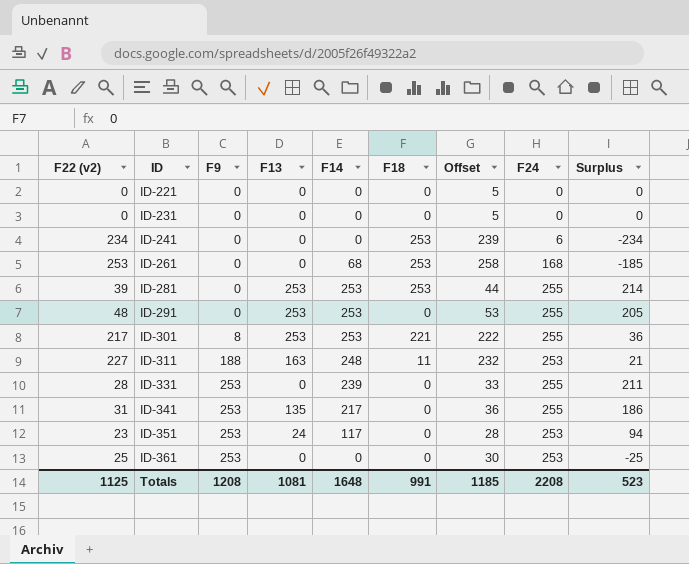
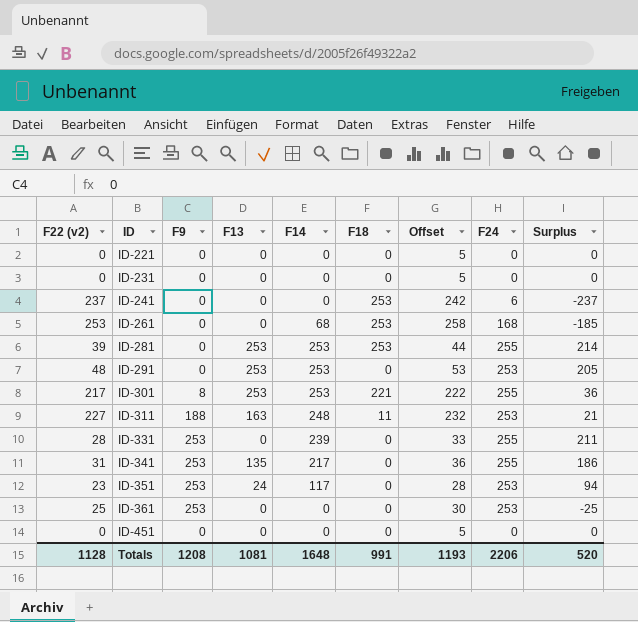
ID-241 | F22 (v2): 234 -> 237
ID-241 | Offset: 239 -> 242
ID-241 | Surplus: -234 -> -237
ID-291 | F24: 255 -> 253
row ID-451: none -> 0 | 0 | 0 | 0 | 0 | 5 | 0 | 0
Totals | F22 (v2): 1125 -> 1128
Totals | Offset: 1185 -> 1193
Totals | F24: 2208 -> 2206
Totals | Surplus: 523 -> 520

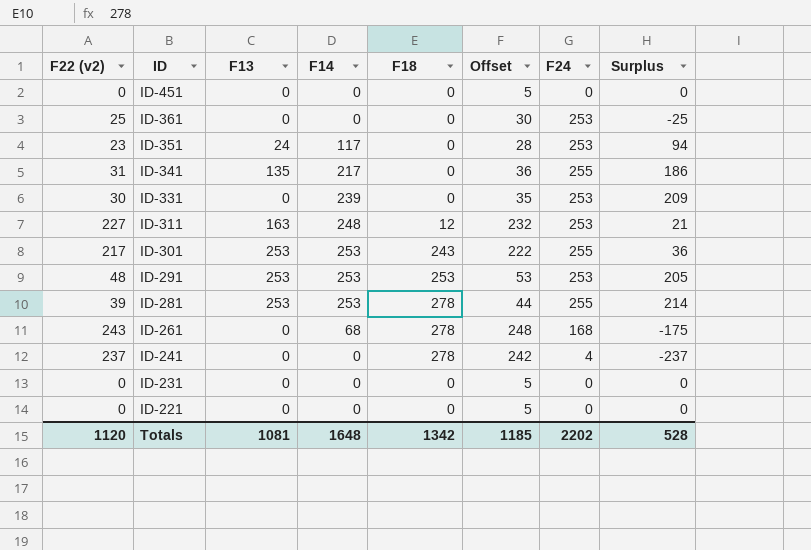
row order: ID ascending -> ID descending
column F9 | position: 3 -> none
ID-331 | F22 (v2): 28 -> 30
ID-331 | Offset: 33 -> 35
ID-331 | F24: 255 -> 253
ID-331 | Surplus: 211 -> 209
ID-311 | F18: 11 -> 12
ID-301 | F18: 221 -> 243
ID-291 | F18: 0 -> 253
ID-281 | F18: 253 -> 278
ID-261 | F22 (v2): 253 -> 243
ID-261 | F18: 253 -> 278
ID-261 | Offset: 258 -> 248
ID-261 | Surplus: -185 -> -175
ID-241 | F18: 253 -> 278
ID-241 | F24: 6 -> 4
Totals | F22 (v2): 1128 -> 1120
Totals | F18: 991 -> 1342
Totals | Offset: 1193 -> 1185
Totals | F24: 2206 -> 2202
Totals | Surplus: 520 -> 528

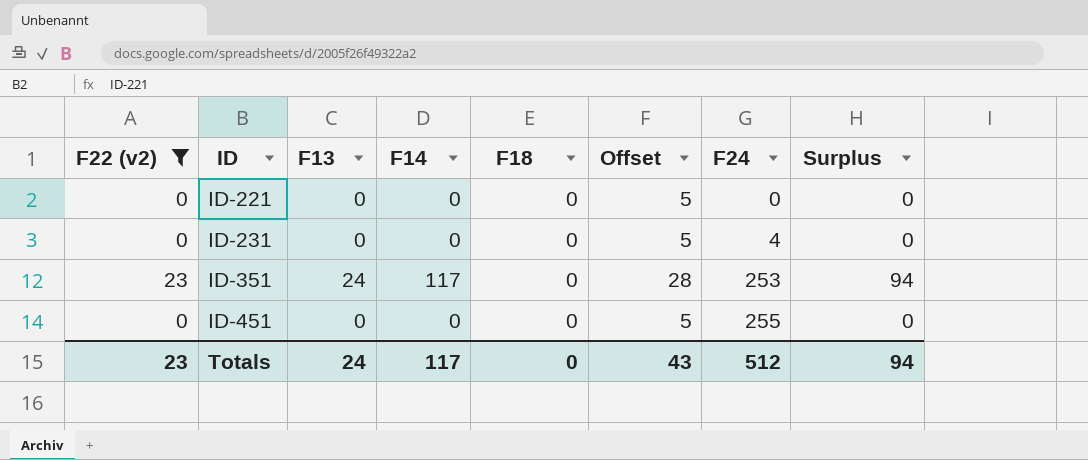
filter: none -> F22 (v2) <= 23
row order: ID descending -> ID ascending
ID-231 | F24: 0 -> 4
ID-451 | F24: 0 -> 255
Totals | F22 (v2): 1120 -> 23
Totals | F13: 1081 -> 24
Totals | F14: 1648 -> 117
Totals | F18: 1342 -> 0
Totals | Offset: 1185 -> 43
Totals | F24: 2202 -> 512
Totals | Surplus: 528 -> 94

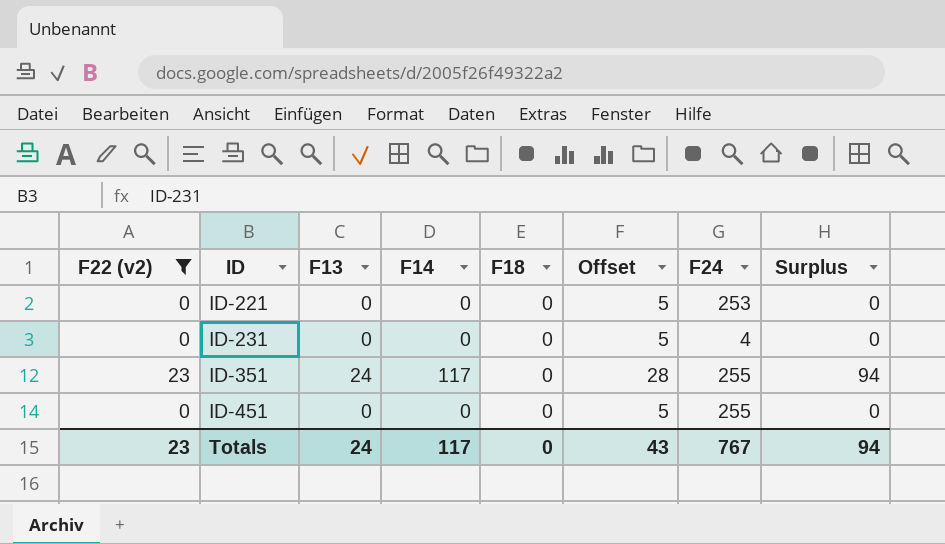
ID-221 | F24: 0 -> 253
ID-351 | F24: 253 -> 255
Totals | F24: 512 -> 767

